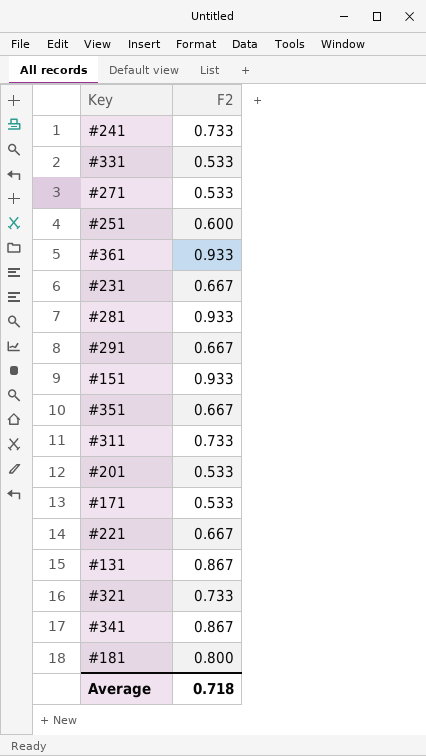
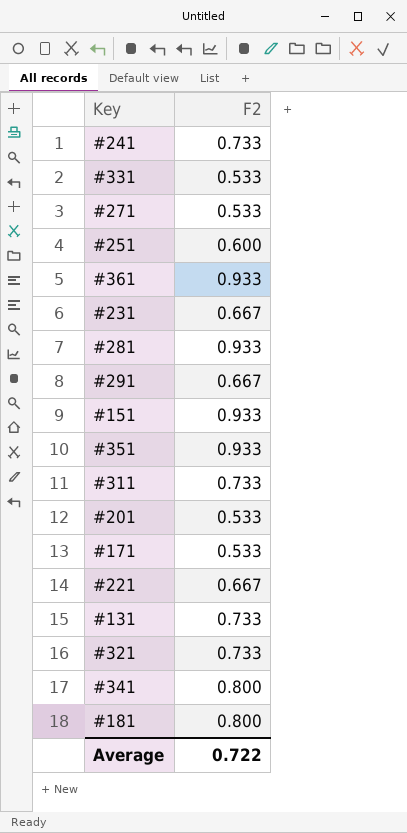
#351 | F2: 0.667 -> 0.933
#131 | F2: 0.867 -> 0.733
#341 | F2: 0.867 -> 0.800
Average | F2: 0.718 -> 0.722

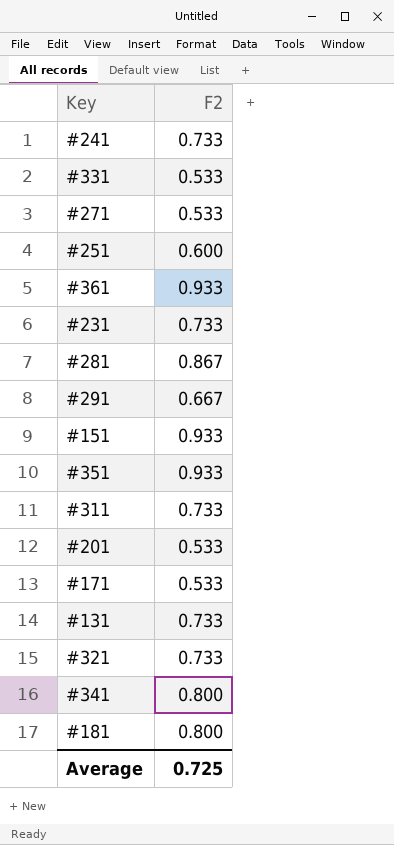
row #221: 0.667 -> none
#231 | F2: 0.667 -> 0.733
#281 | F2: 0.933 -> 0.867
Average | F2: 0.722 -> 0.725

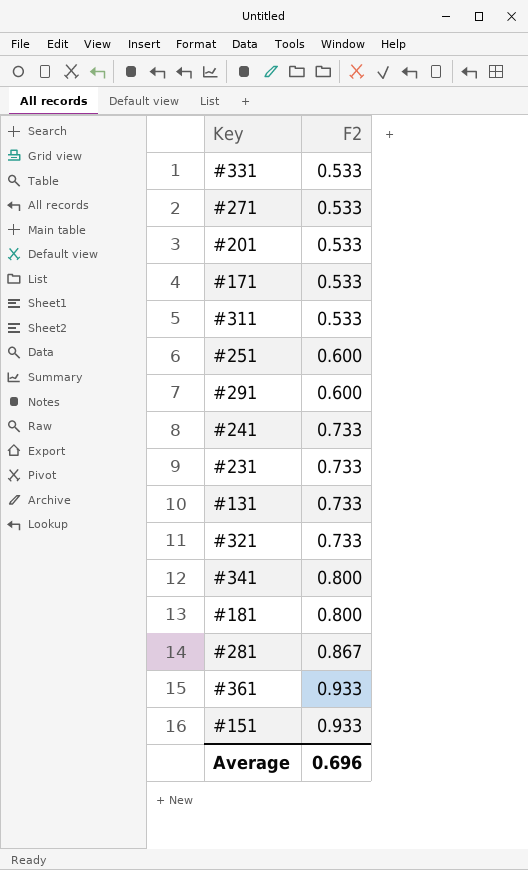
row order: none -> F2 ascending
row #351: 0.933 -> none
#311 | F2: 0.733 -> 0.533
#291 | F2: 0.667 -> 0.600
Average | F2: 0.725 -> 0.696

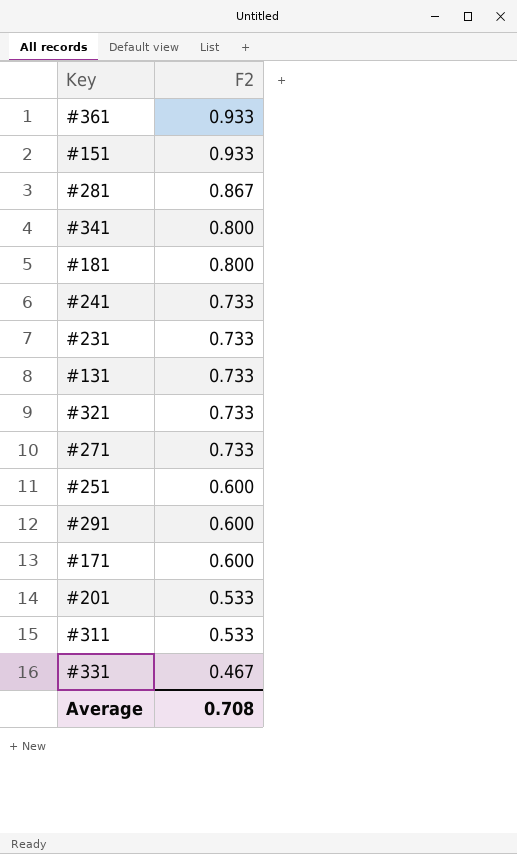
row order: F2 ascending -> F2 descending
#271 | F2: 0.533 -> 0.733
#171 | F2: 0.533 -> 0.600
#331 | F2: 0.533 -> 0.467
Average | F2: 0.696 -> 0.708

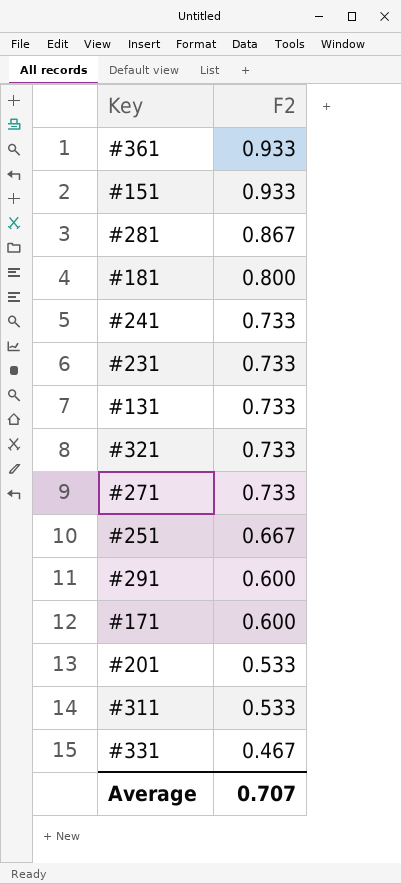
row #341: 0.800 -> none
#251 | F2: 0.600 -> 0.667
Average | F2: 0.708 -> 0.707

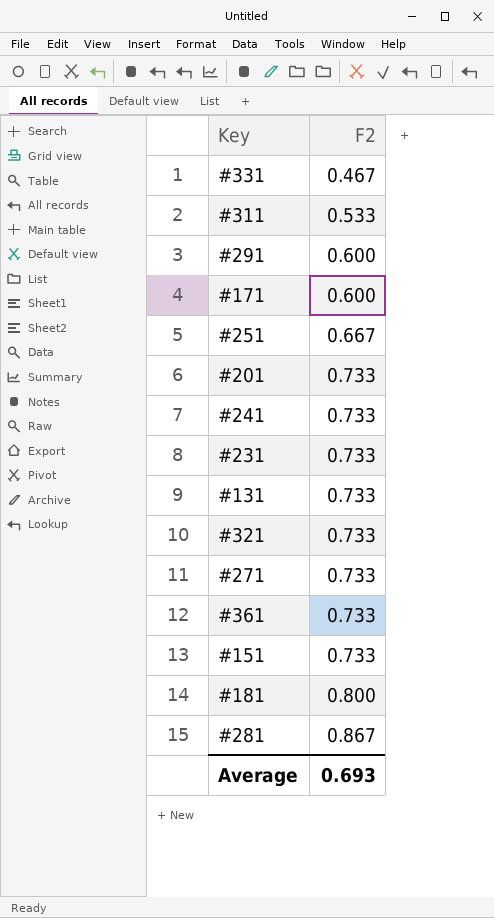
row order: F2 descending -> F2 ascending
#201 | F2: 0.533 -> 0.733
#361 | F2: 0.933 -> 0.733
#151 | F2: 0.933 -> 0.733
Average | F2: 0.707 -> 0.693

